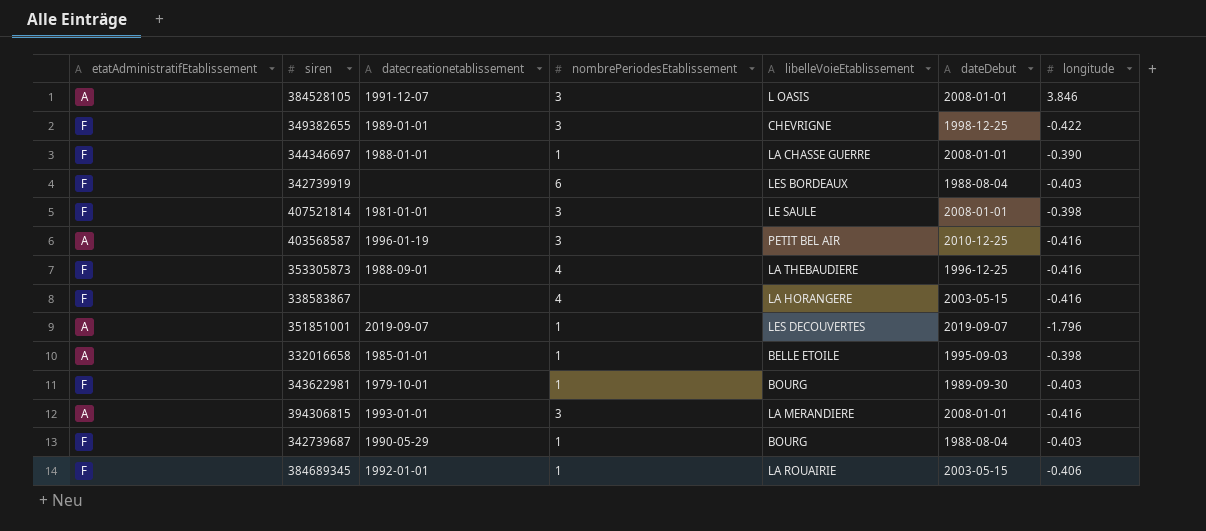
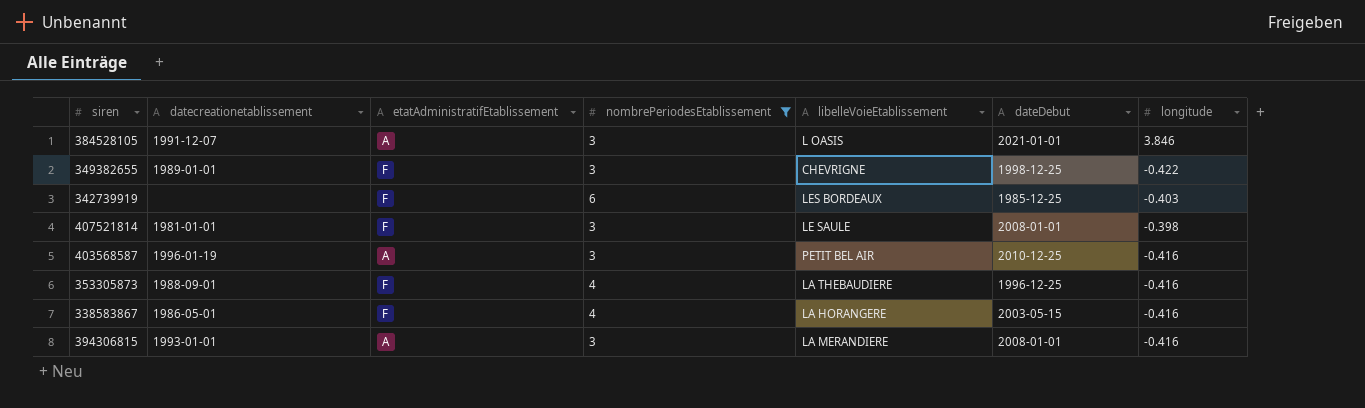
filter: none -> nombrePeriodesEtablissement != 1
column etatAdministratifEtablissement | position: 1 -> 3
384528105 | dateDebut: 2008-01-01 -> 2021-01-01
342739919 | dateDebut: 1988-08-04 -> 1985-12-25
338583867 | datecreationetablissement: none -> 1986-05-01

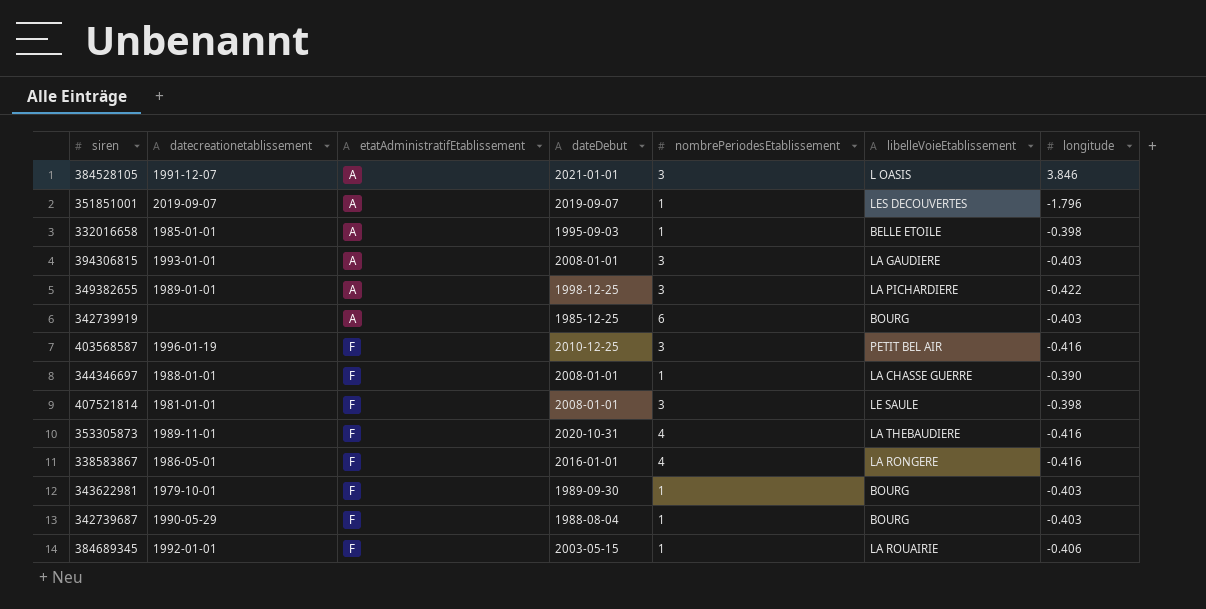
filter: nombrePeriodesEtablissement != 1 -> none
row order: none -> etatAdministratifEtablissement ascending
column dateDebut | position: 6 -> 4
394306815 | libelleVoieEtablissement: LA MERANDIERE -> LA GAUDIERE
394306815 | longitude: -0.416 -> -0.403
349382655 | etatAdministratifEtablissement: F -> A
349382655 | libelleVoieEtablissement: CHEVRIGNE -> LA PICHARDIERE
342739919 | etatAdministratifEtablissement: F -> A
342739919 | libelleVoieEtablissement: LES BORDEAUX -> BOURG
403568587 | etatAdministratifEtablissement: A -> F
353305873 | datecreationetablissement: 1988-09-01 -> 1989-11-01
353305873 | dateDebut: 1996-12-25 -> 2020-10-31
338583867 | dateDebut: 2003-05-15 -> 2016-01-01
338583867 | libelleVoieEtablissement: LA HORANGERE -> LA RONGERE

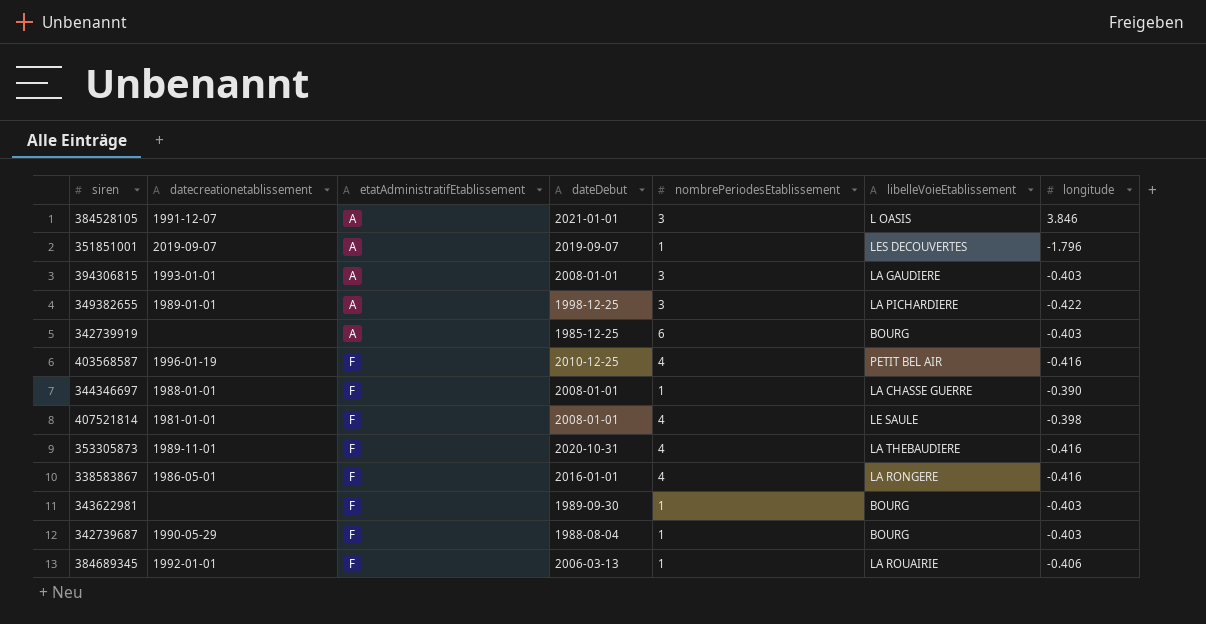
row 332016658: 1985-01-01 | A | 1995-09-03 | 1 | BELLE ETOILE | -0.398 -> none
403568587 | nombrePeriodesEtablissement: 3 -> 4
407521814 | nombrePeriodesEtablissement: 3 -> 4
343622981 | datecreationetablissement: 1979-10-01 -> none
384689345 | dateDebut: 2003-05-15 -> 2006-03-13

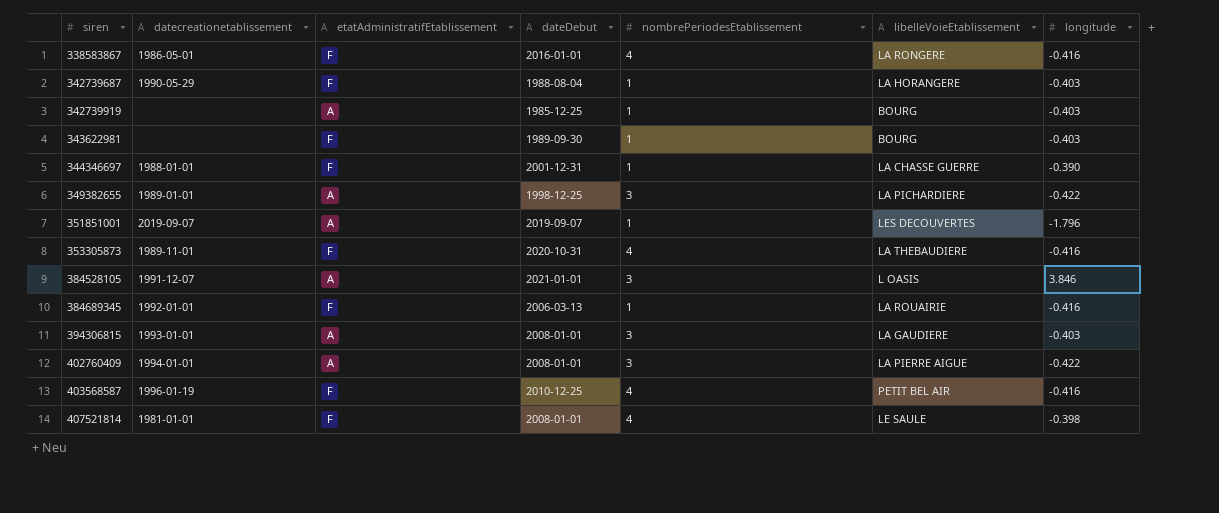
row order: etatAdministratifEtablissement ascending -> siren ascending
342739687 | libelleVoieEtablissement: BOURG -> LA HORANGERE
342739919 | nombrePeriodesEtablissement: 6 -> 1
344346697 | dateDebut: 2008-01-01 -> 2001-12-31
384689345 | longitude: -0.406 -> -0.416
row 402760409: none -> 1994-01-01 | A | 2008-01-01 | 3 | LA PIERRE AIGUE | -0.422

